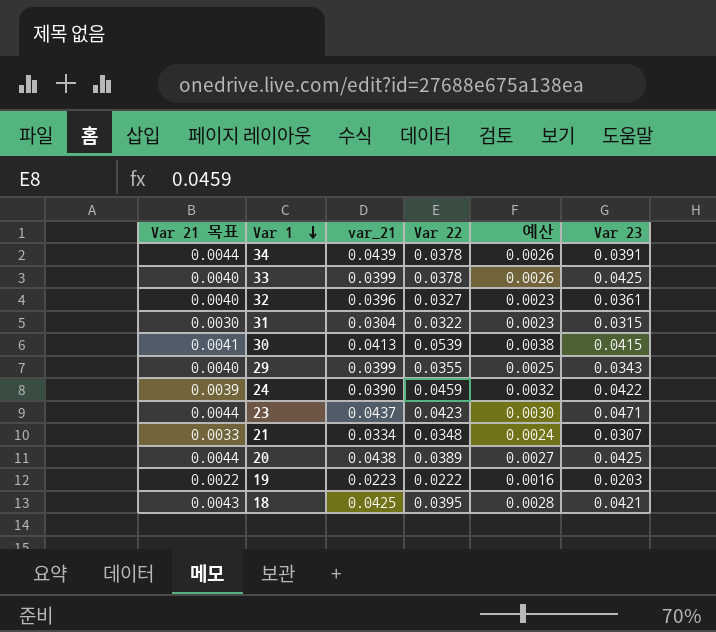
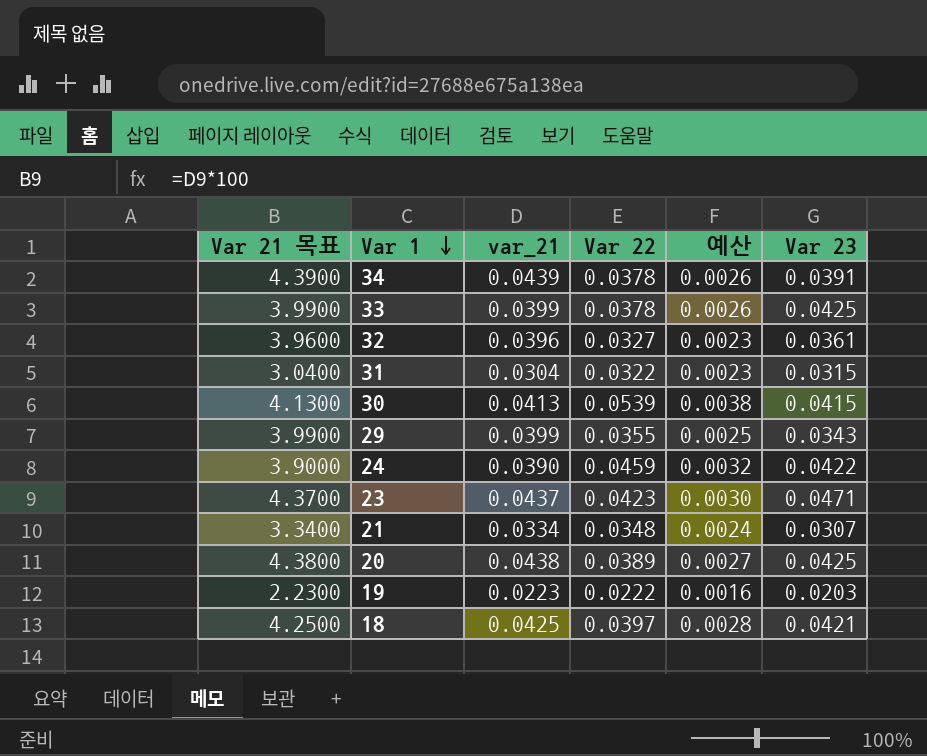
column Var 21 목표 | formula: [var_21] * 0.1 -> [var_21] * 100
18 | Var 22: 0.0395 -> 0.0397

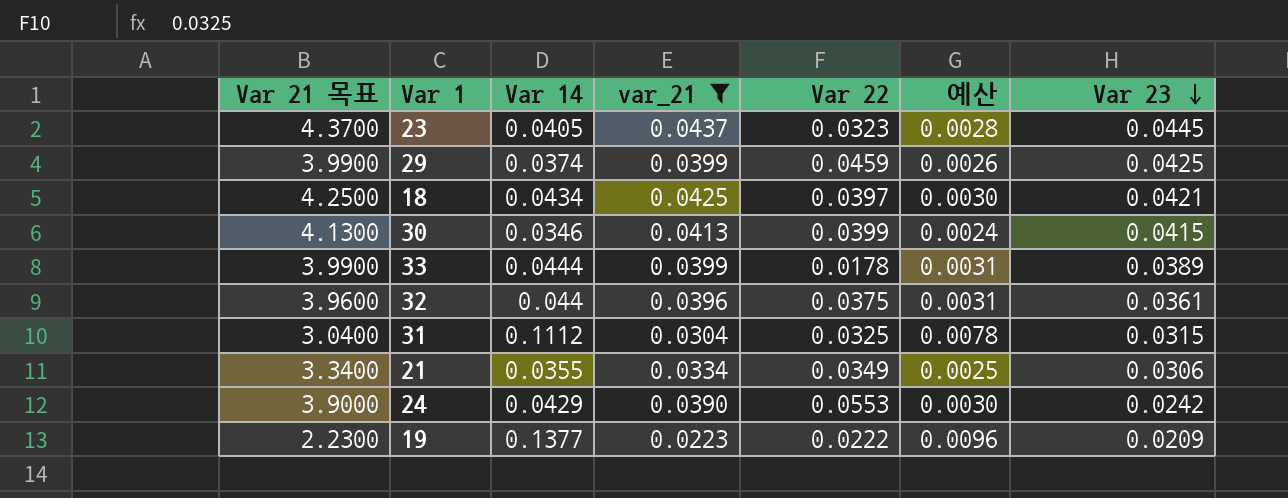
filter: none -> var_21 <= 0.0437
row order: Var 1 descending -> Var 23 descending
column Var 14 | position: none -> 3
column 예산 | formula: [Var 22] * 0.07 -> [Var 14] * 0.07
23 | Var 22: 0.0423 -> 0.0323
23 | Var 23: 0.0471 -> 0.0445
29 | Var 22: 0.0355 -> 0.0459
29 | Var 23: 0.0343 -> 0.0425
30 | Var 22: 0.0539 -> 0.0399
33 | Var 22: 0.0378 -> 0.0178
33 | Var 23: 0.0425 -> 0.0389
32 | Var 22: 0.0327 -> 0.0375
31 | Var 22: 0.0322 -> 0.0325
21 | Var 22: 0.0348 -> 0.0349
21 | Var 23: 0.0307 -> 0.0306
24 | Var 22: 0.0459 -> 0.0553
24 | Var 23: 0.0422 -> 0.0242
19 | Var 23: 0.0203 -> 0.0209

